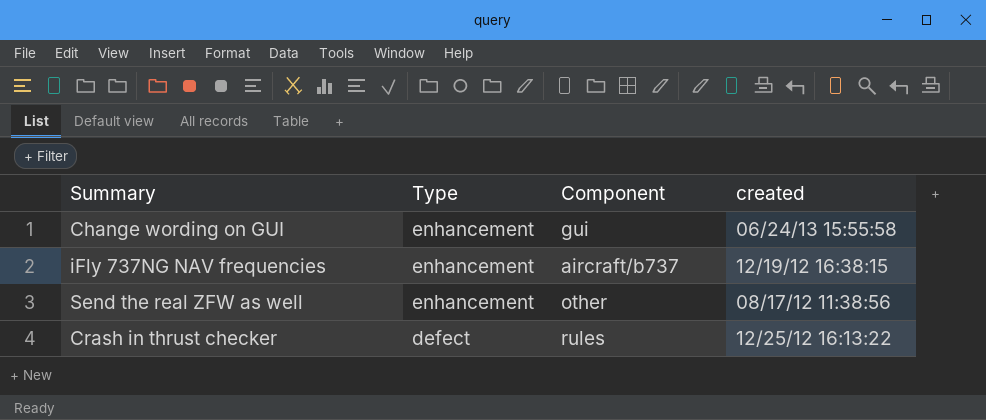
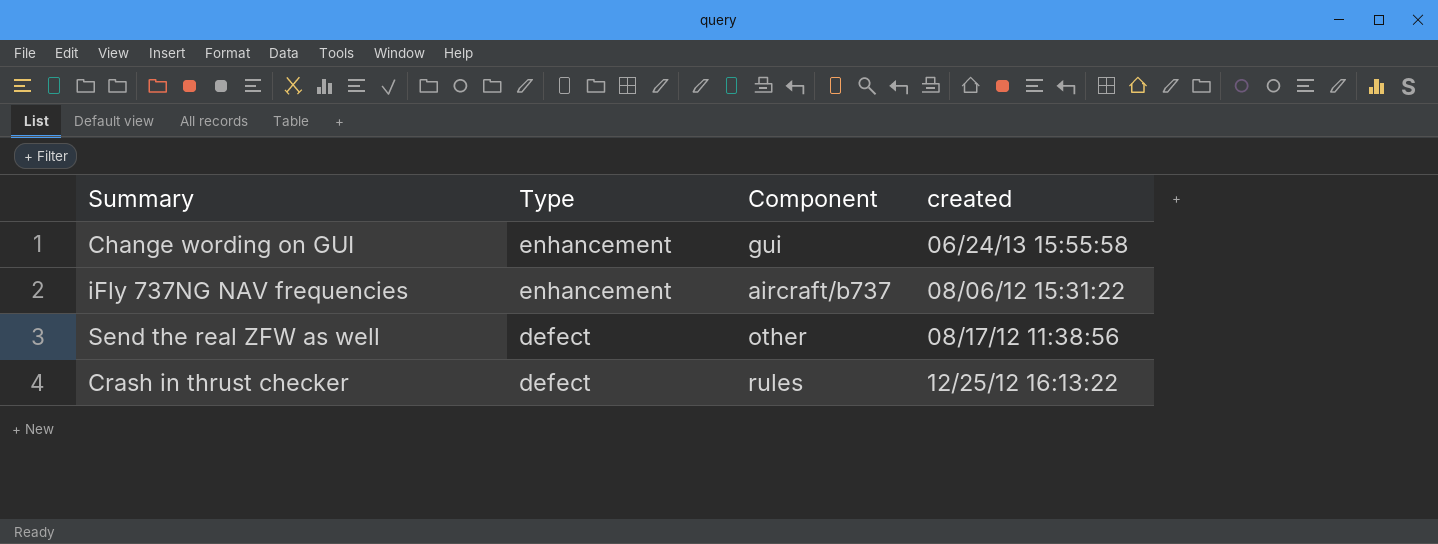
iFly 737NG NAV frequencies | created: 12/19/12 16:38:15 -> 08/06/12 15:31:22
Send the real ZFW as well | Type: enhancement -> defect

